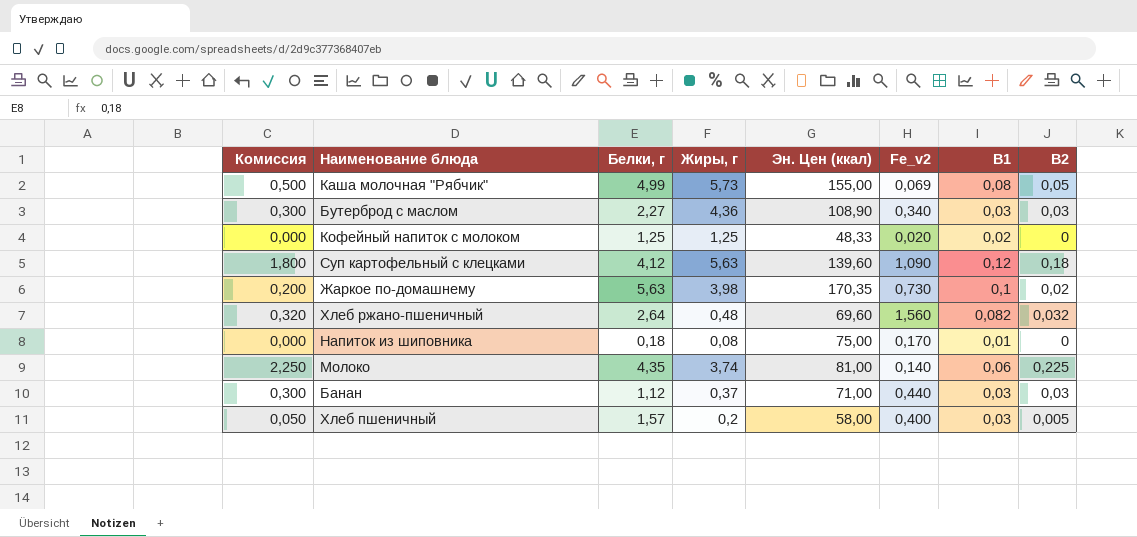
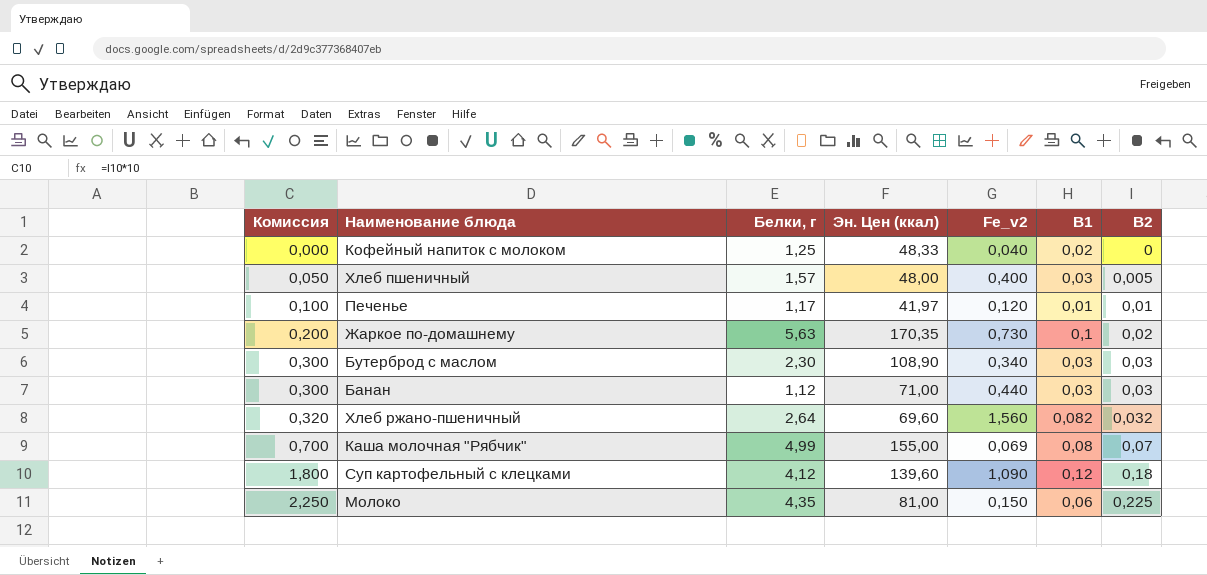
row order: none -> Комиссия ascending
column Жиры, г | position: 4 -> none
row Напиток из шиповника: 0,000 | 0,18 | 0,08 | 75,00 | 0,170 | 0,01 | 0 -> none
Кофейный напиток с молоком | Fe_v2: 0,020 -> 0,040
Хлеб пшеничный | Эн. Цен (ккал): 58,00 -> 48,00
row Печенье: none -> 0,100 | 1,17 | 41,97 | 0,120 | 0,01 | 0,01
Бутерброд с маслом | Белки, г: 2,27 -> 2,30
Каша молочная "Рябчик" | Комиссия: 0,500 -> 0,700
Каша молочная "Рябчик" | B2: 0,05 -> 0,07
Молоко | Fe_v2: 0,140 -> 0,150

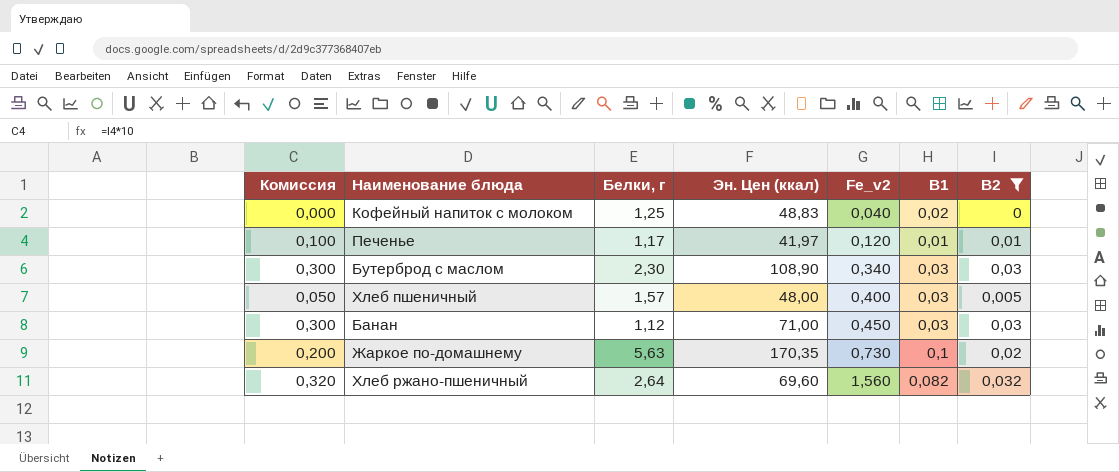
filter: none -> B2 <= 0,032
row order: Комиссия ascending -> Fe_v2 ascending
Кофейный напиток с молоком | Эн. Цен (ккал): 48,33 -> 48,83
Банан | Fe_v2: 0,440 -> 0,450

